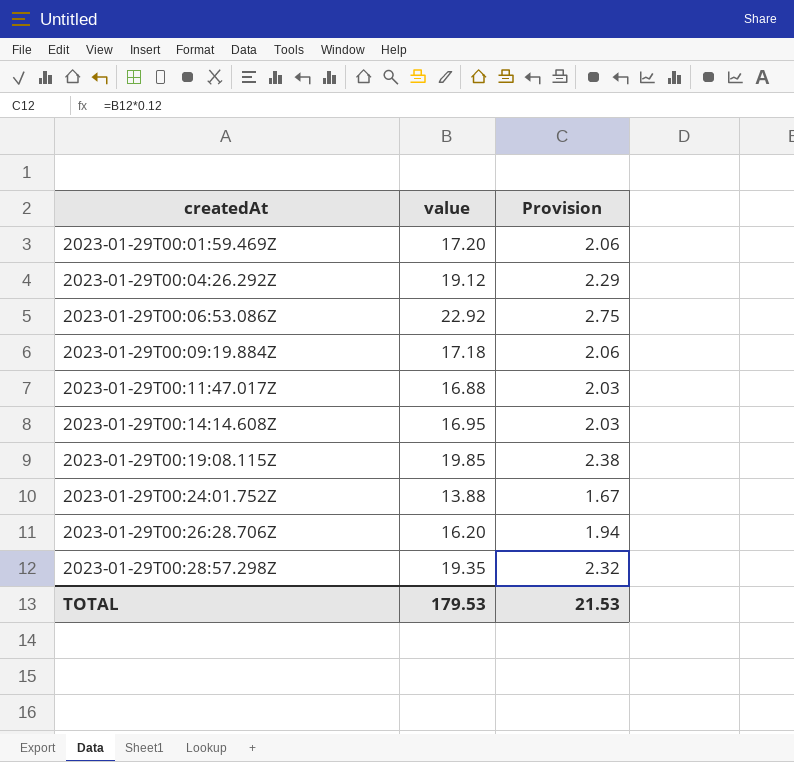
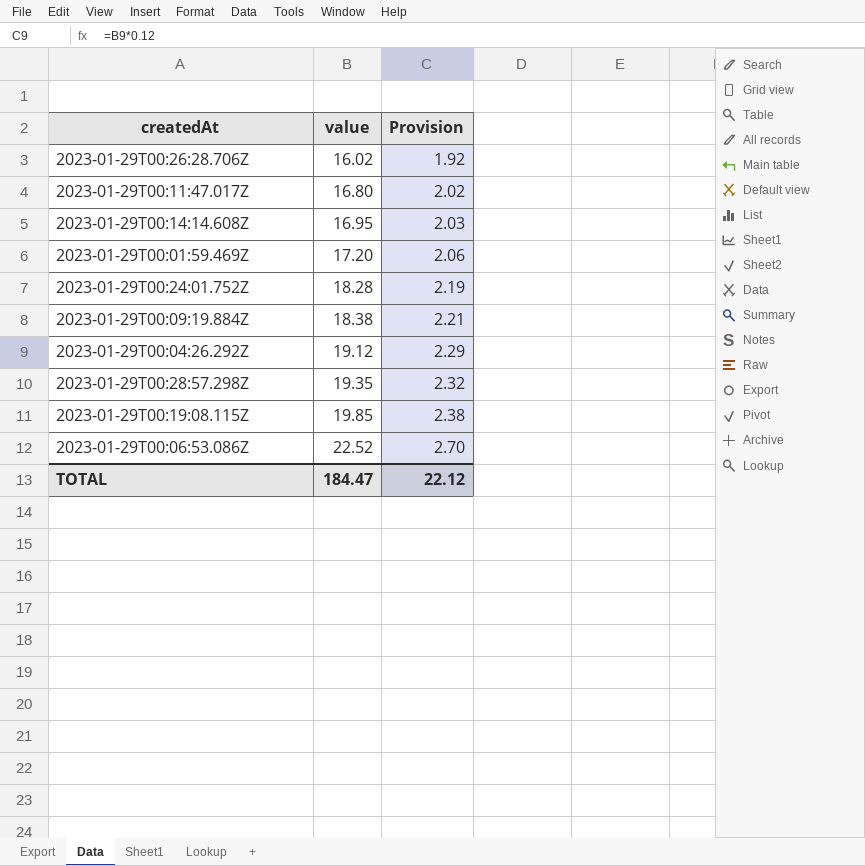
row order: createdAt ascending -> value ascending
2023-01-29T00:26:28.706Z | value: 16.20 -> 16.02
2023-01-29T00:26:28.706Z | Provision: 1.94 -> 1.92
2023-01-29T00:11:47.017Z | value: 16.88 -> 16.80
2023-01-29T00:11:47.017Z | Provision: 2.03 -> 2.02
2023-01-29T00:24:01.752Z | value: 13.88 -> 18.28
2023-01-29T00:24:01.752Z | Provision: 1.67 -> 2.19
2023-01-29T00:09:19.884Z | value: 17.18 -> 18.38
2023-01-29T00:09:19.884Z | Provision: 2.06 -> 2.21
2023-01-29T00:06:53.086Z | value: 22.92 -> 22.52
2023-01-29T00:06:53.086Z | Provision: 2.75 -> 2.70
TOTAL | value: 179.53 -> 184.47
TOTAL | Provision: 21.53 -> 22.12

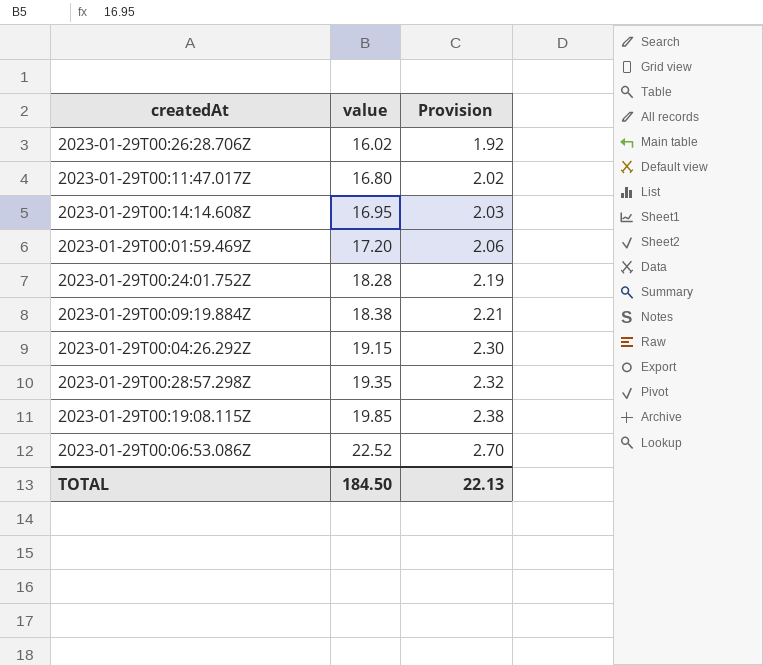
2023-01-29T00:04:26.292Z | value: 19.12 -> 19.15
2023-01-29T00:04:26.292Z | Provision: 2.29 -> 2.30
TOTAL | value: 184.47 -> 184.50
TOTAL | Provision: 22.12 -> 22.13

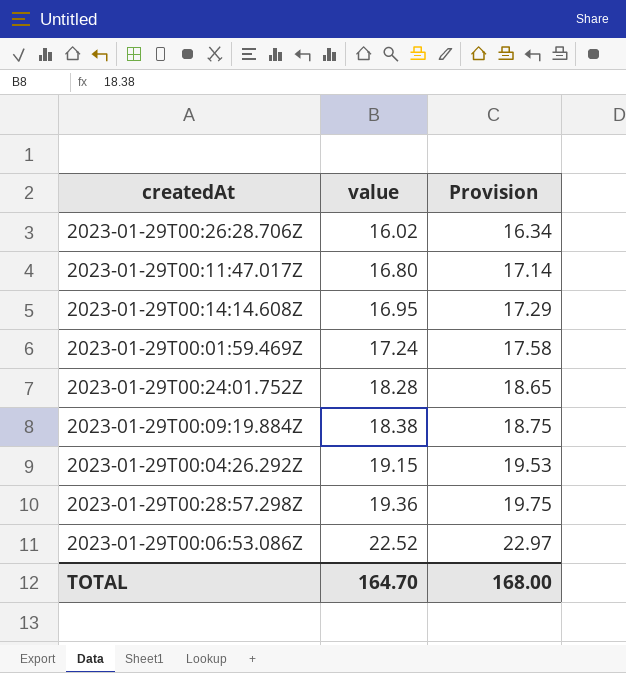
column Provision | formula: [value] * 0.12 -> [value] * 1.02
row 2023-01-29T00:19:08.115Z: 19.85 | 2.38 -> none
2023-01-29T00:01:59.469Z | value: 17.20 -> 17.24
2023-01-29T00:28:57.298Z | value: 19.35 -> 19.36
TOTAL | value: 184.50 -> 164.70
TOTAL | Provision: 22.13 -> 168.00

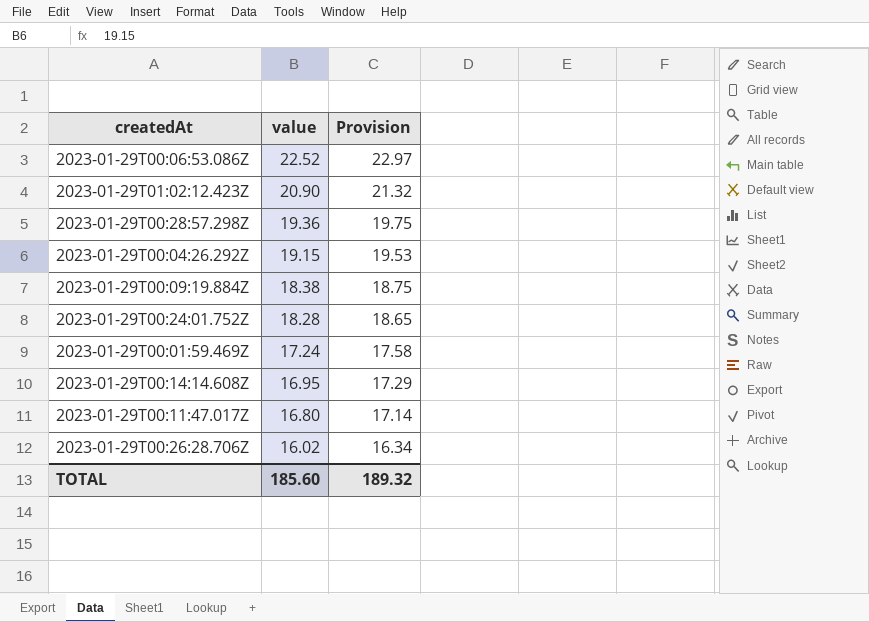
row order: value ascending -> value descending
row 2023-01-29T01:02:12.423Z: none -> 20.90 | 21.32
TOTAL | value: 164.70 -> 185.60
TOTAL | Provision: 168.00 -> 189.32

